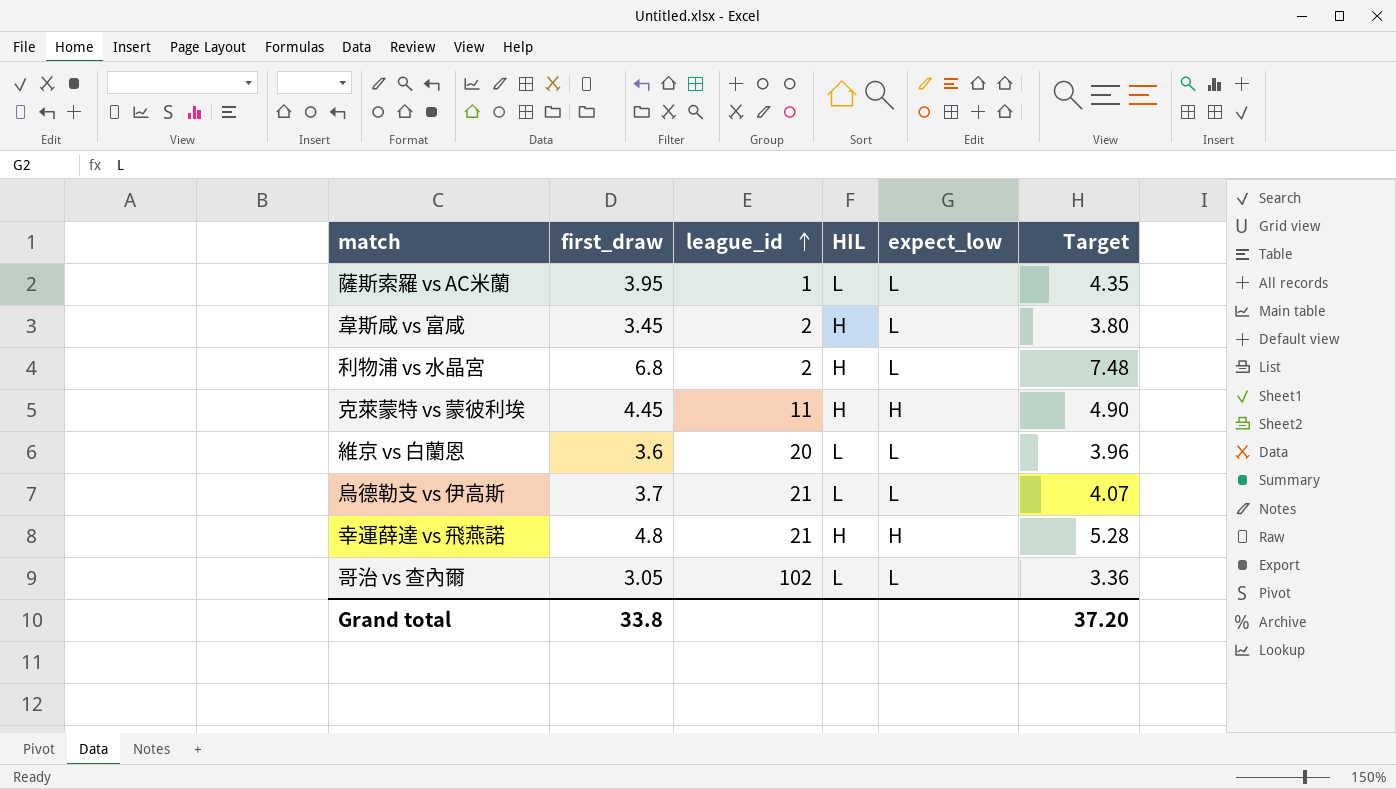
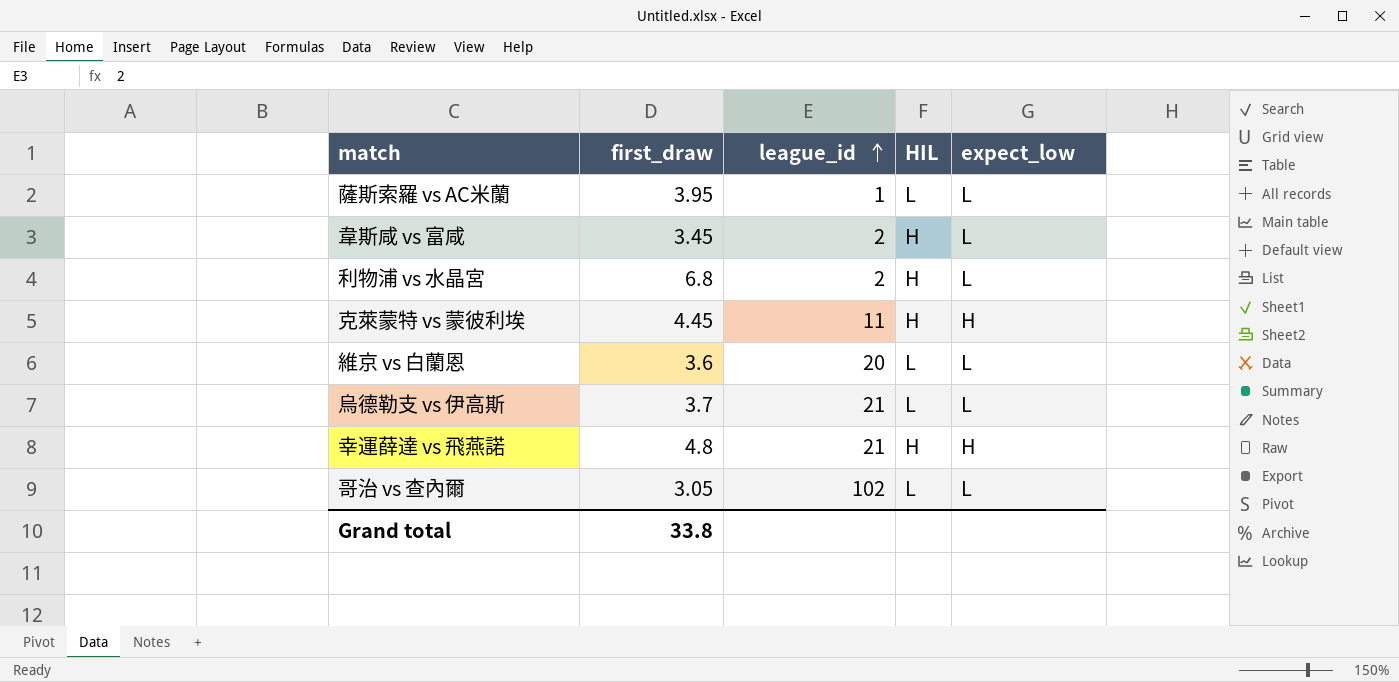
column Target | formula: [first_draw] * 1.1 -> none

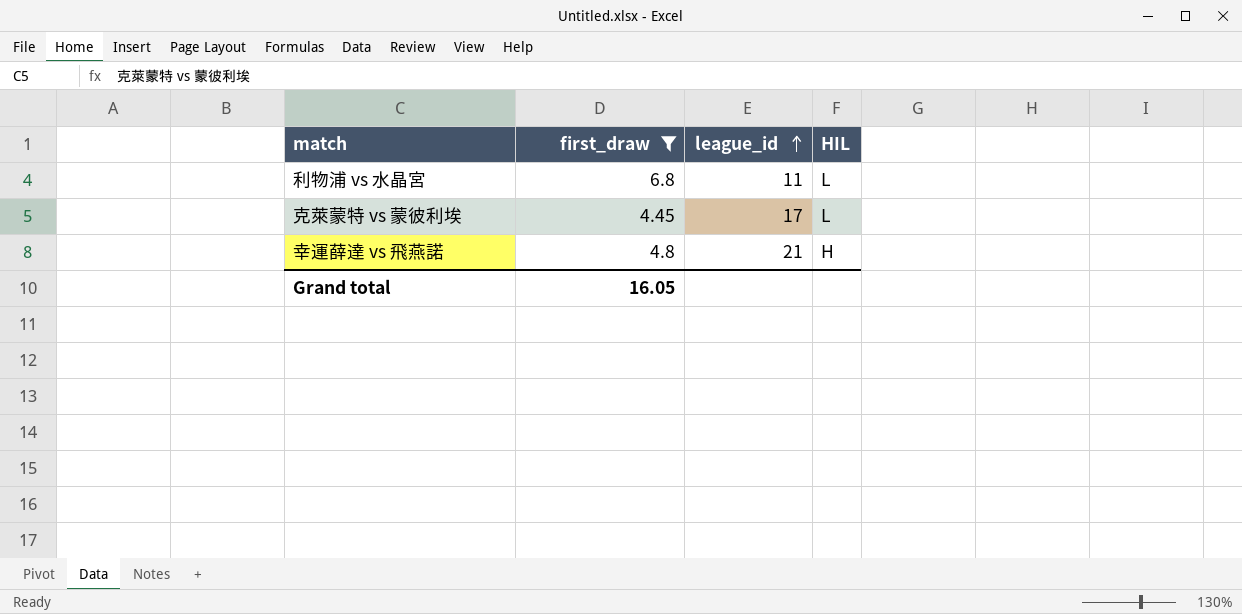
filter: none -> first_draw >= 4.45
column expect_low | position: 5 -> none
利物浦 vs 水晶宮 | league_id: 2 -> 11
利物浦 vs 水晶宮 | HIL: H -> L
克萊蒙特 vs 蒙彼利埃 | league_id: 11 -> 17
克萊蒙特 vs 蒙彼利埃 | HIL: H -> L
Grand total | first_draw: 33.8 -> 16.05

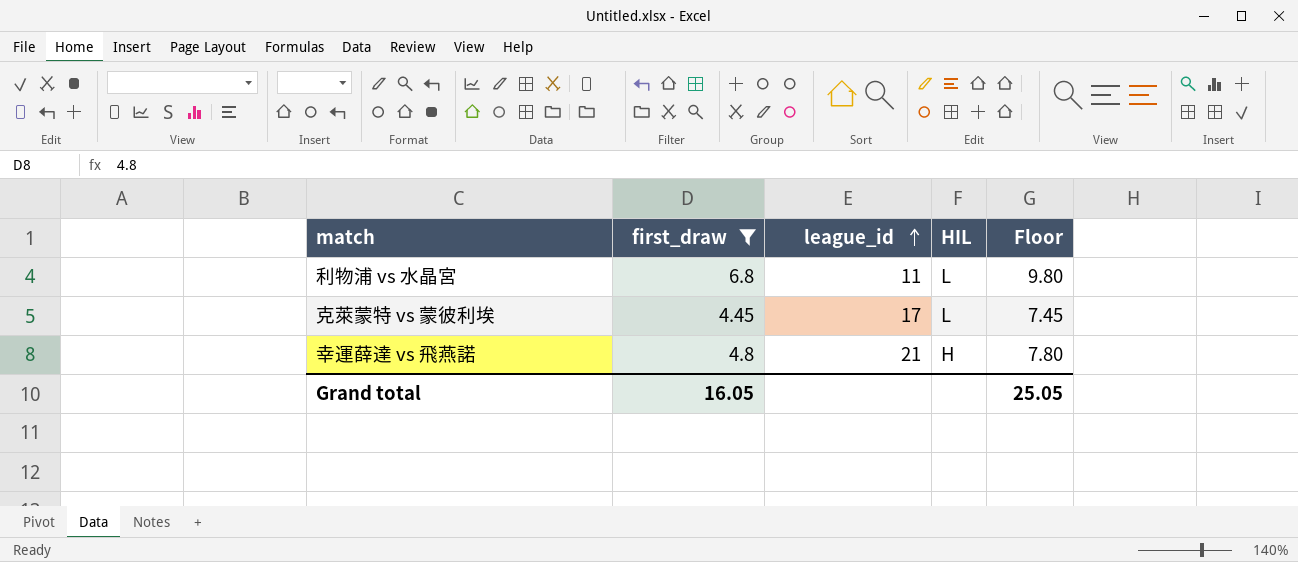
column Floor | formula: none -> [first_draw] + 3

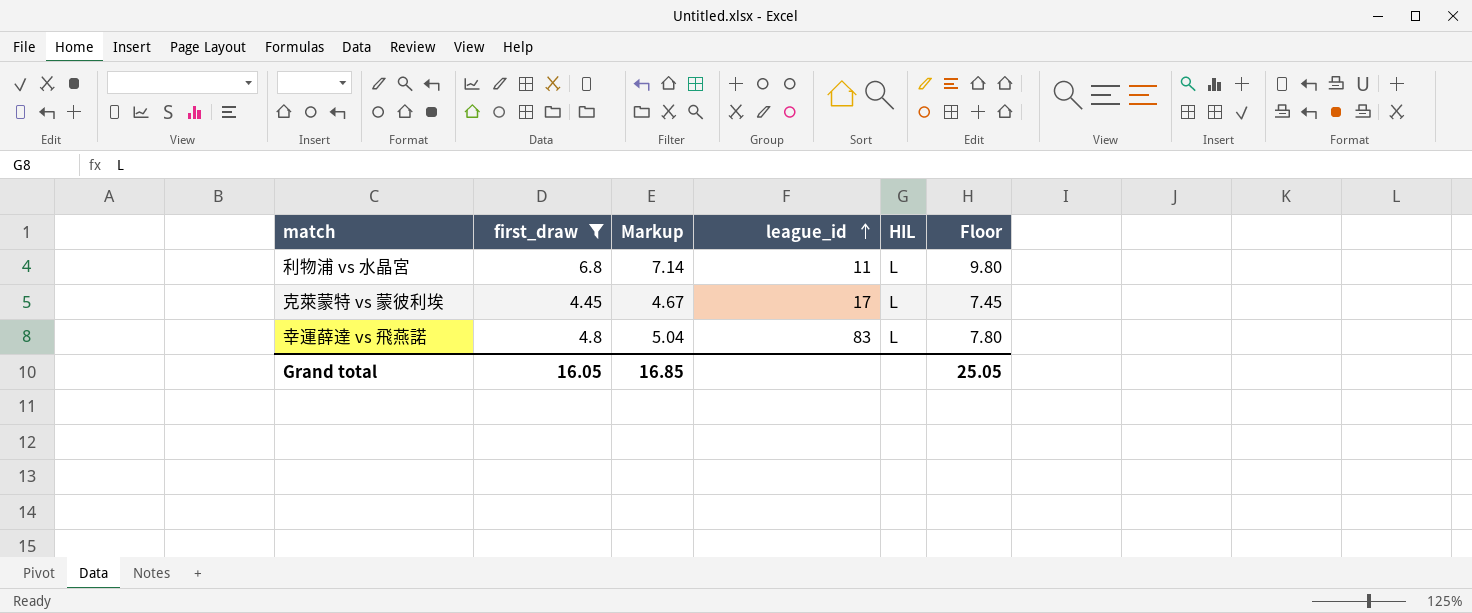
column Markup | formula: none -> [first_draw] * 1.05
幸運薛達 vs 飛燕諾 | league_id: 21 -> 83
幸運薛達 vs 飛燕諾 | HIL: H -> L

